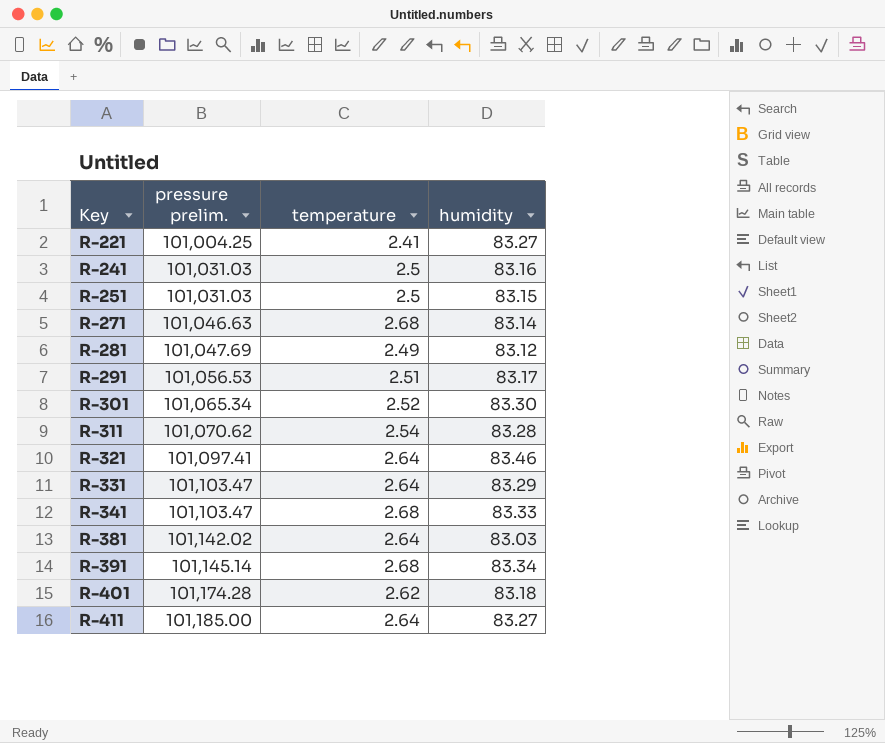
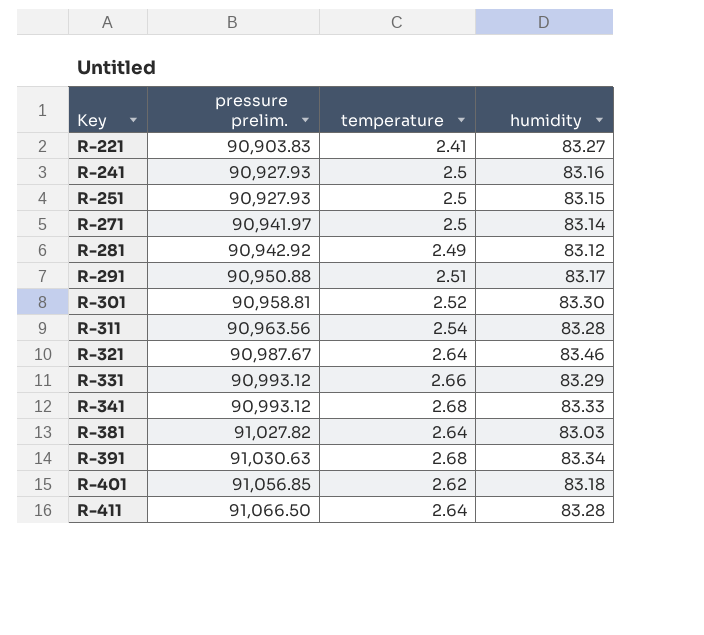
R-221 | pressure prelim.: 101,004.25 -> 90,903.83
R-241 | pressure prelim.: 101,031.03 -> 90,927.93
R-251 | pressure prelim.: 101,031.03 -> 90,927.93
R-271 | pressure prelim.: 101,046.63 -> 90,941.97
R-271 | temperature: 2.68 -> 2.5
R-281 | pressure prelim.: 101,047.69 -> 90,942.92
R-291 | pressure prelim.: 101,056.53 -> 90,950.88
R-301 | pressure prelim.: 101,065.34 -> 90,958.81
R-311 | pressure prelim.: 101,070.62 -> 90,963.56
R-321 | pressure prelim.: 101,097.41 -> 90,987.67
R-331 | pressure prelim.: 101,103.47 -> 90,993.12
R-331 | temperature: 2.64 -> 2.66
R-341 | pressure prelim.: 101,103.47 -> 90,993.12
R-381 | pressure prelim.: 101,142.02 -> 91,027.82
R-391 | pressure prelim.: 101,145.14 -> 91,030.63
R-401 | pressure prelim.: 101,174.28 -> 91,056.85
R-411 | pressure prelim.: 101,185.00 -> 91,066.50
R-411 | humidity: 83.27 -> 83.28

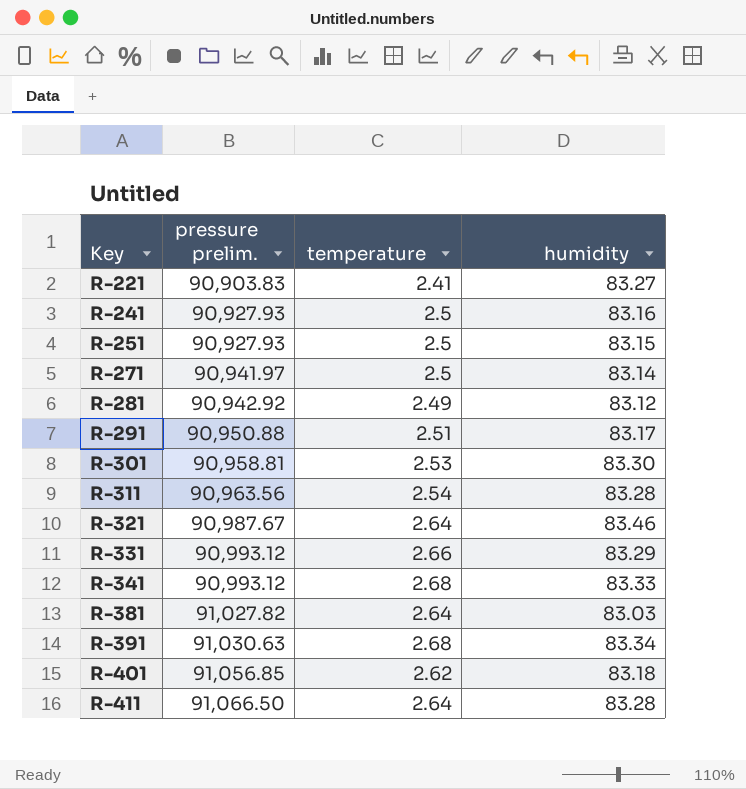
R-301 | temperature: 2.52 -> 2.53

